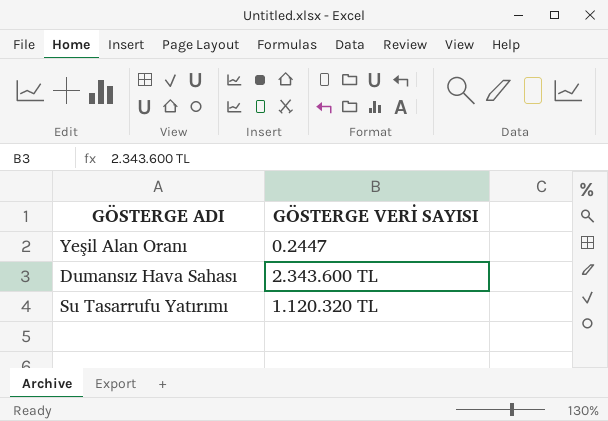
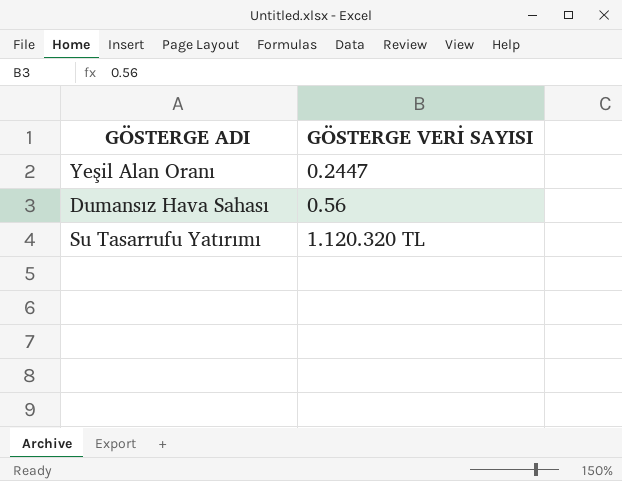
Dumansız Hava Sahası | GÖSTERGE VERİ SAYISI: 2.343.600 TL -> 0.56

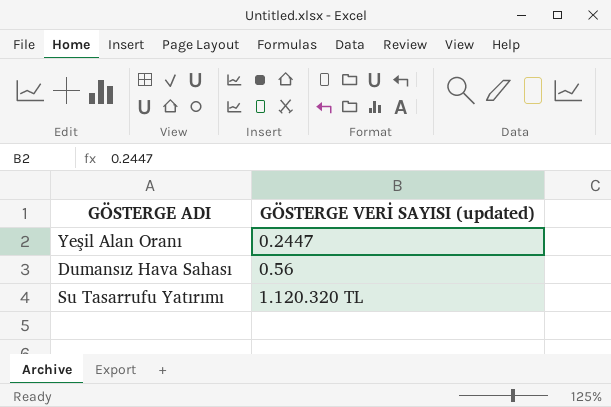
column name: GÖSTERGE VERİ SAYISI -> GÖSTERGE VERİ SAYISI (updated)

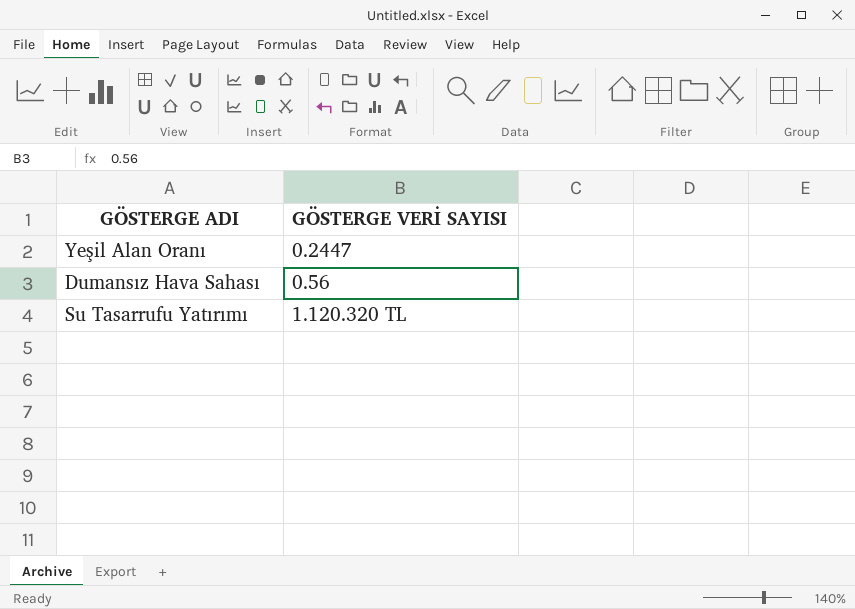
column name: GÖSTERGE VERİ SAYISI (updated) -> GÖSTERGE VERİ SAYISI

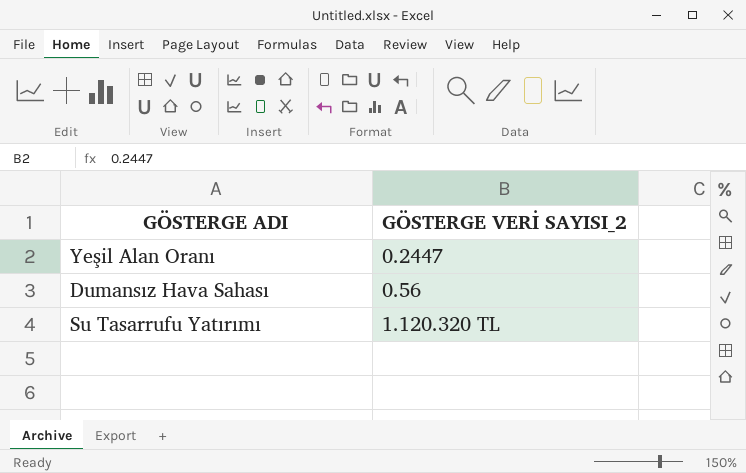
column name: GÖSTERGE VERİ SAYISI -> GÖSTERGE VERİ SAYISI_2

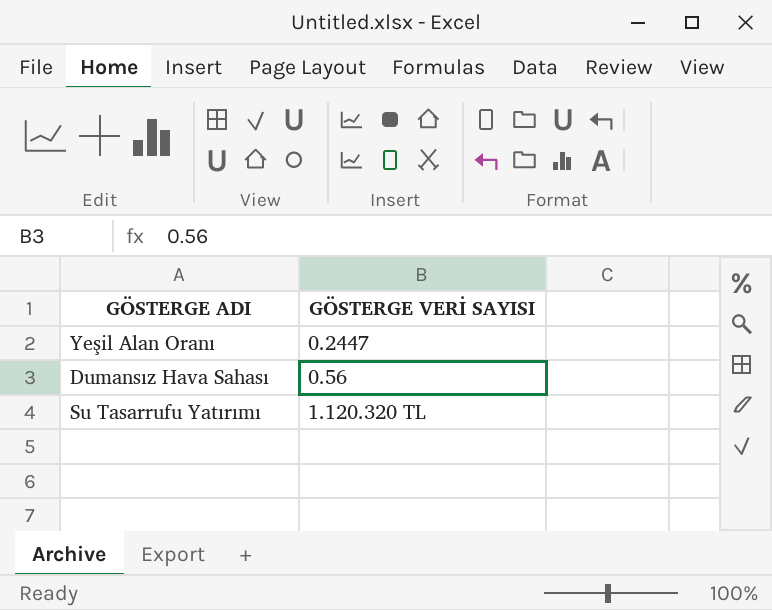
column name: GÖSTERGE VERİ SAYISI_2 -> GÖSTERGE VERİ SAYISI

